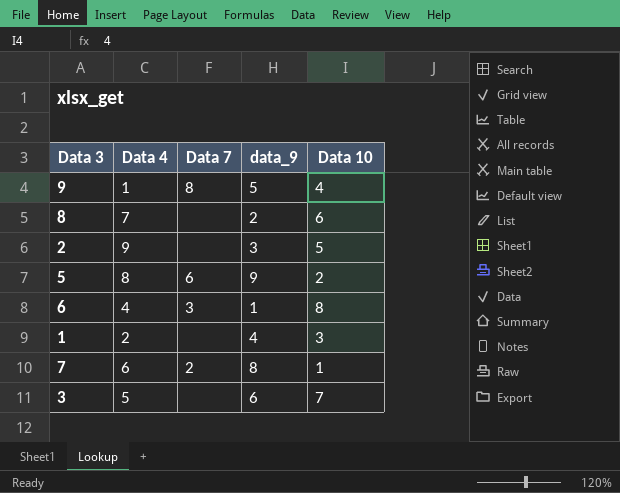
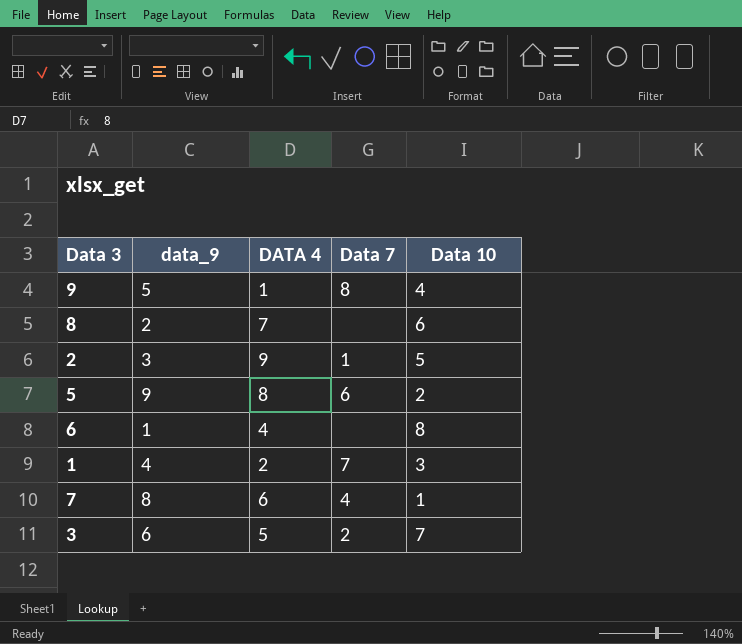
column data_9 | position: 4 -> 2
column name: Data 4 -> DATA 4
2 | Data 7: none -> 1
6 | Data 7: 3 -> none
1 | Data 7: none -> 7
7 | Data 7: 2 -> 4
3 | Data 7: none -> 2

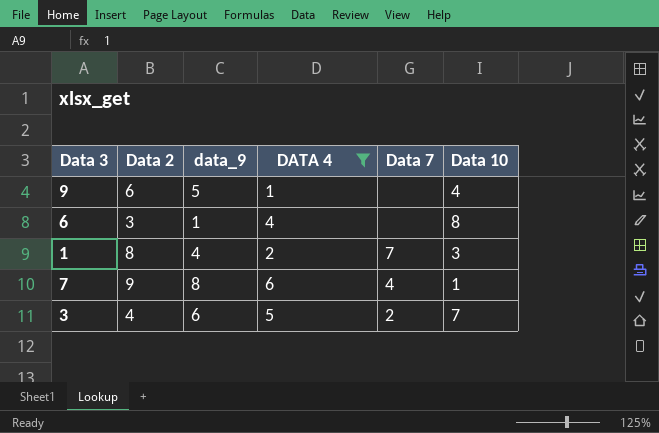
filter: none -> DATA 4 <= 6
column Data 2 | position: none -> 2
9 | Data 7: 8 -> none

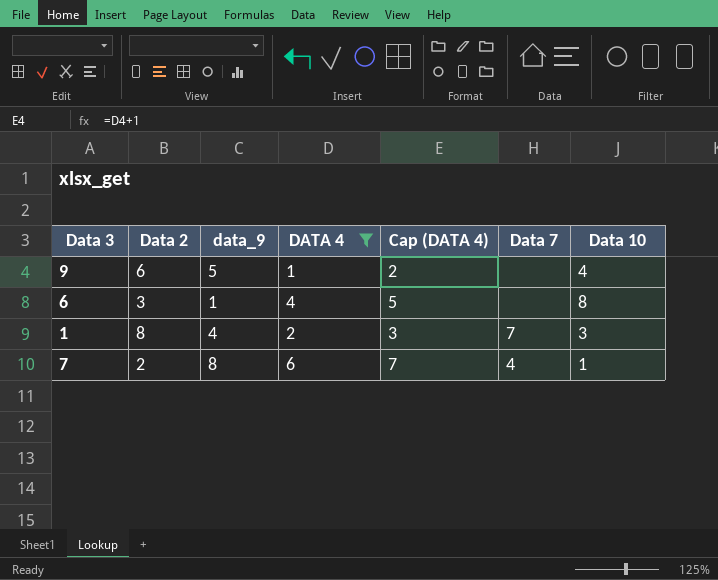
column Cap (DATA 4) | formula: none -> [DATA 4] + 1
row 3: 4 | 6 | 5 | 2 | 7 -> none
7 | Data 2: 9 -> 2

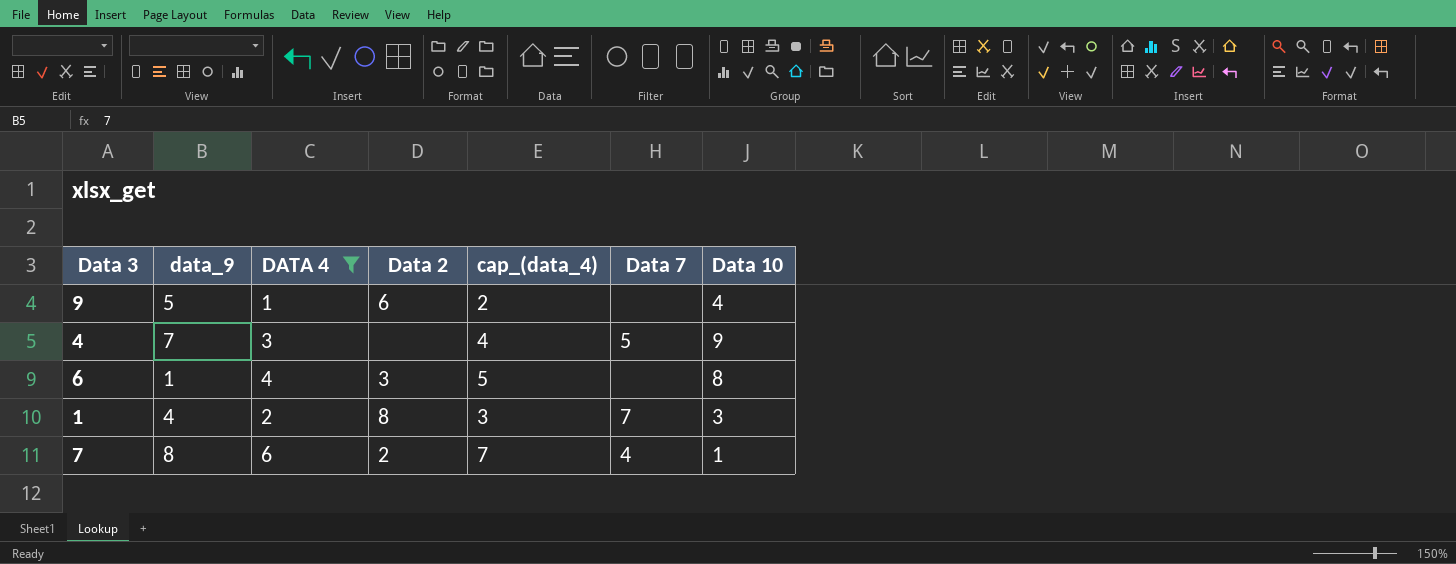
column Data 2 | position: 2 -> 4
column name: Cap (DATA 4) -> cap_(data_4)
row 4: none -> 7 | 3 | none | 4 | 5 | 9

